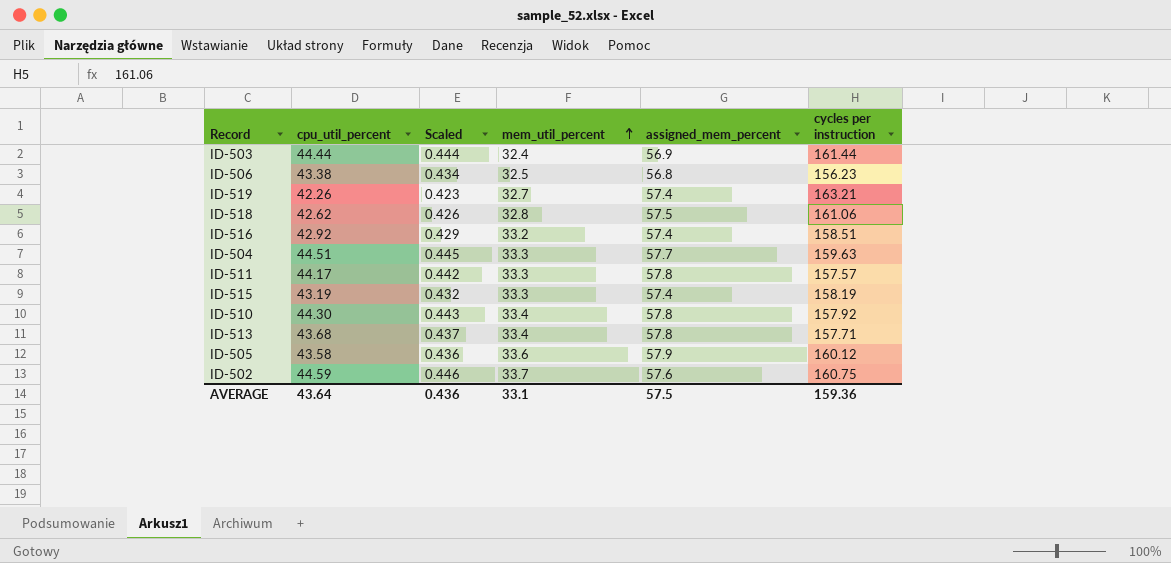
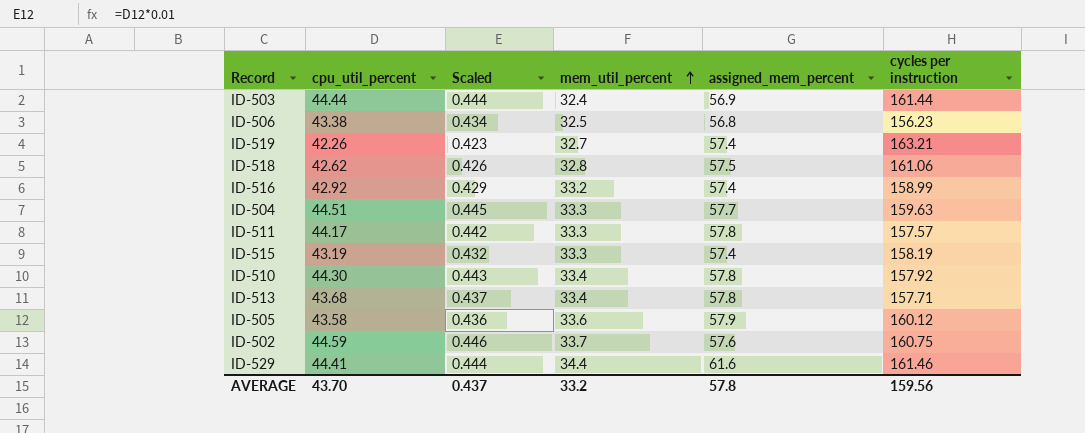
ID-516 | cycles per instruction: 158.51 -> 158.99
row ID-529: none -> 44.41 | 0.444 | 34.4 | 61.6 | 161.46
AVERAGE | cpu_util_percent: 43.64 -> 43.70
AVERAGE | Scaled: 0.436 -> 0.437
AVERAGE | mem_util_percent: 33.1 -> 33.2
AVERAGE | assigned_mem_percent: 57.5 -> 57.8
AVERAGE | cycles per instruction: 159.36 -> 159.56

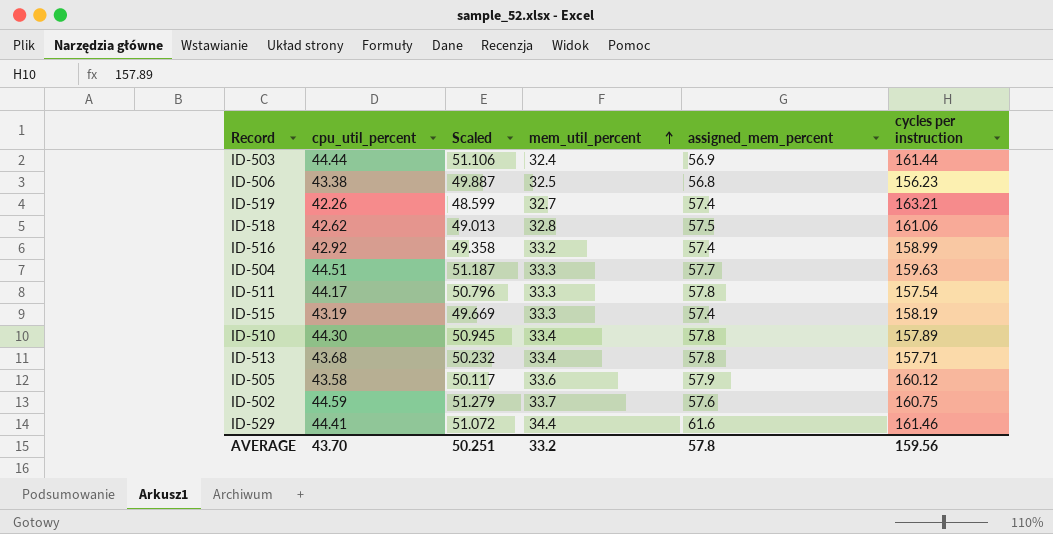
column Scaled | formula: [cpu_util_percent] * 0.01 -> [cpu_util_percent] * 1.15
ID-511 | cycles per instruction: 157.57 -> 157.54
ID-510 | cycles per instruction: 157.92 -> 157.89
AVERAGE | Scaled: 0.437 -> 50.251

